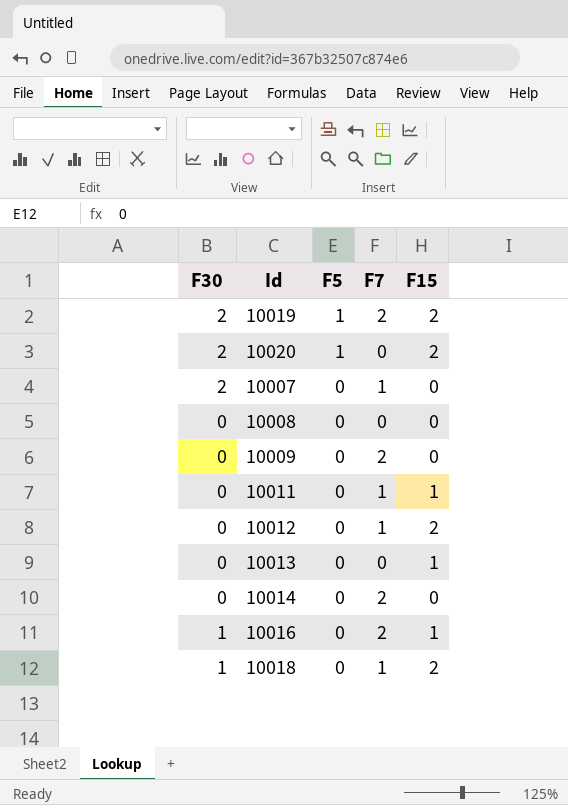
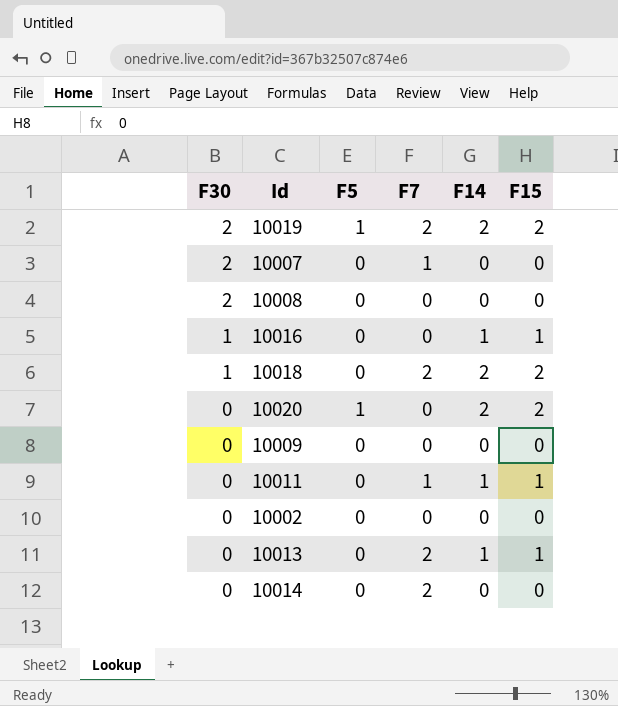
row order: F5 descending -> F30 descending
column F14 | position: none -> 5
row 10012: 0 | 0 | 1 | 2 -> none
10008 | F30: 0 -> 2
10016 | F7: 2 -> 0
10018 | F7: 1 -> 2
10020 | F30: 2 -> 0
10009 | F7: 2 -> 0
row 10002: none -> 0 | 0 | 0 | 0 | 0
10013 | F7: 0 -> 2

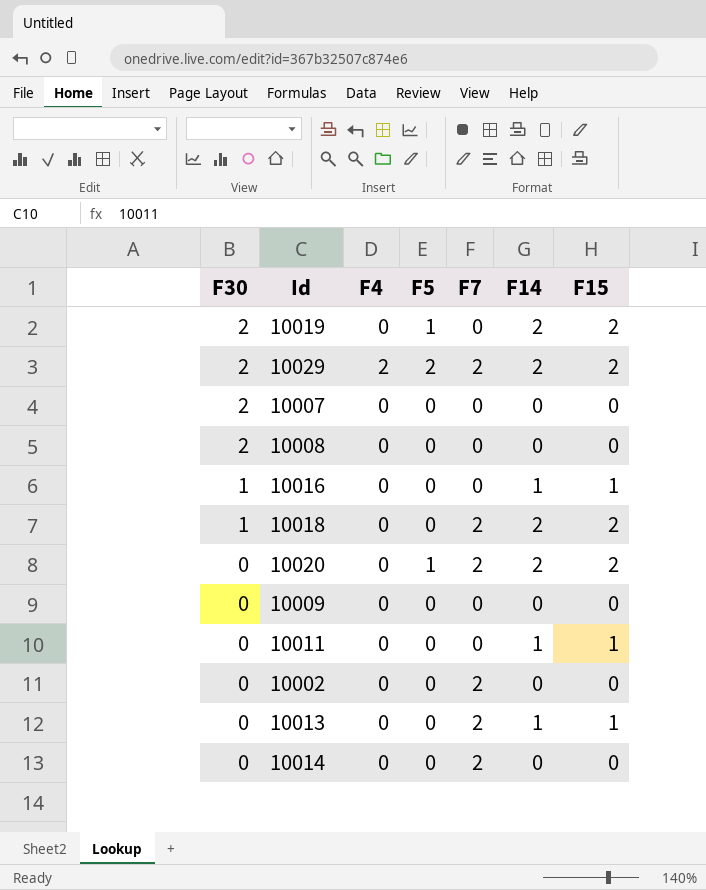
column F4 | position: none -> 3
10019 | F7: 2 -> 0
row 10029: none -> 2 | 2 | 2 | 2 | 2 | 2
10007 | F7: 1 -> 0
10020 | F7: 0 -> 2
10011 | F7: 1 -> 0
10002 | F7: 0 -> 2

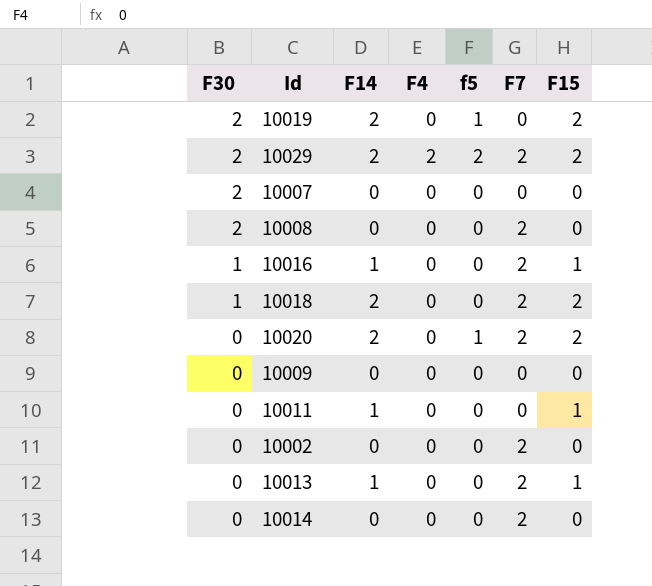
column F14 | position: 6 -> 3
column name: F5 -> f5
10008 | F7: 0 -> 2
10016 | F7: 0 -> 2

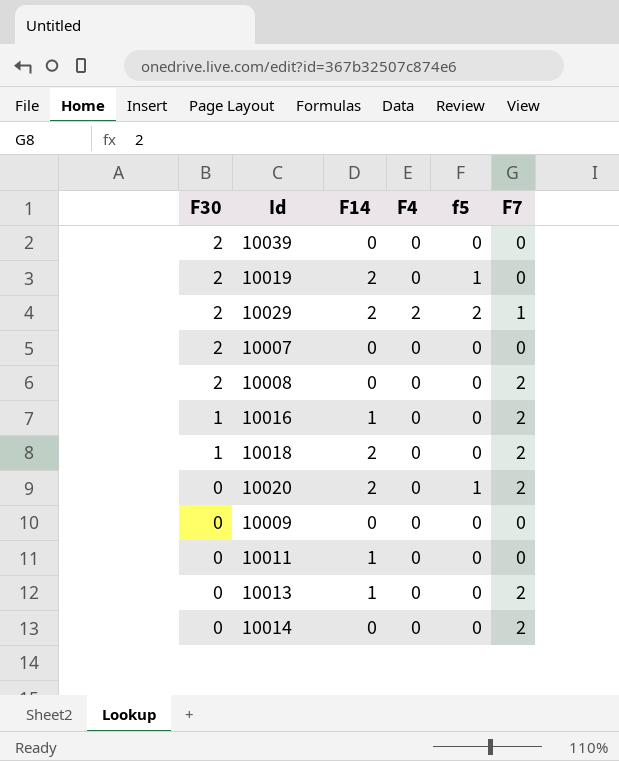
column F15 | position: 7 -> none
row 10002: 0 | 0 | 0 | 0 | 2 | 0 -> none
row 10039: none -> 2 | 0 | 0 | 0 | 0
10029 | F7: 2 -> 1

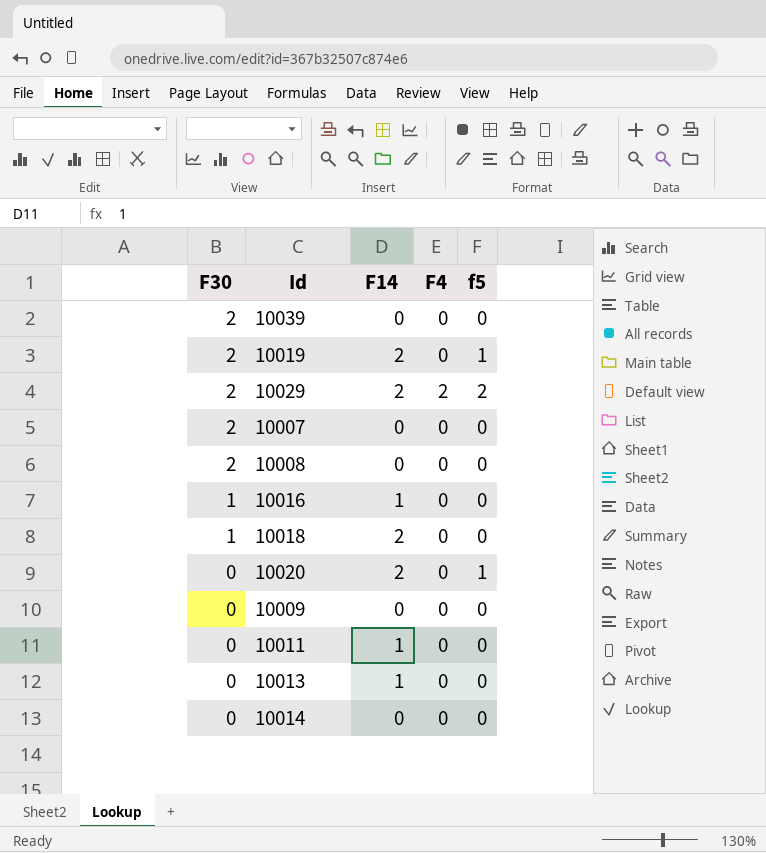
column F7 | position: 6 -> none

